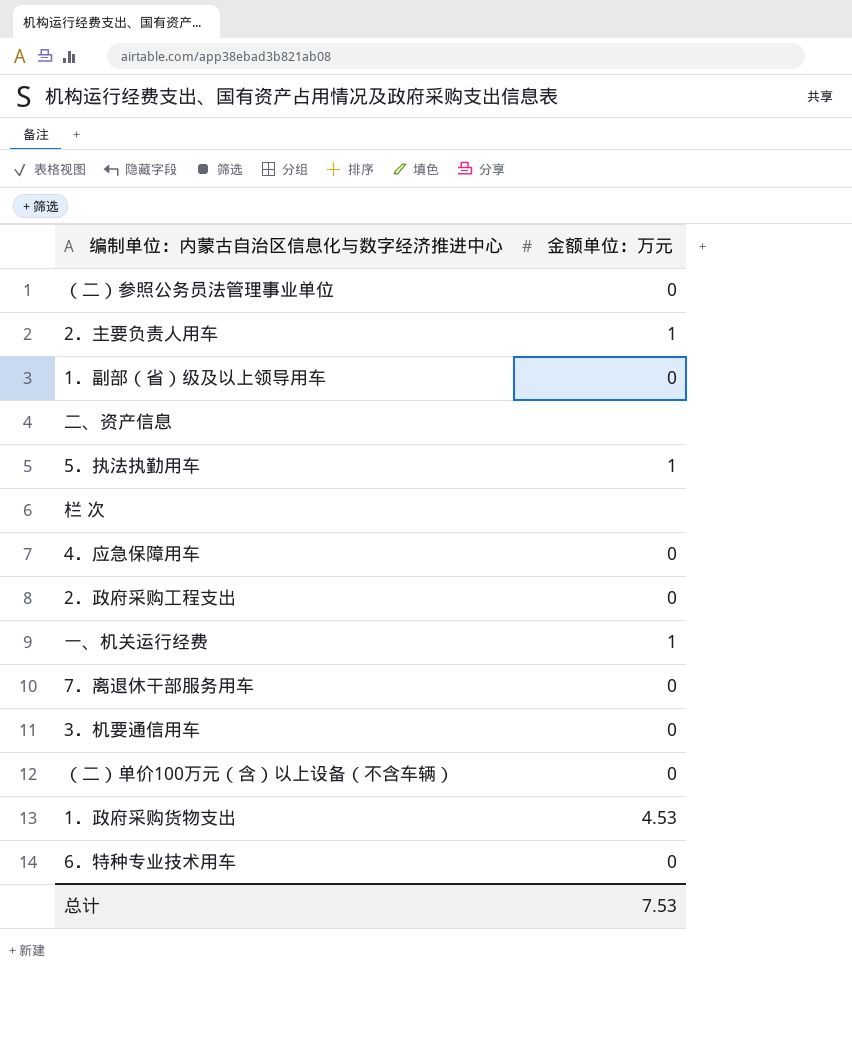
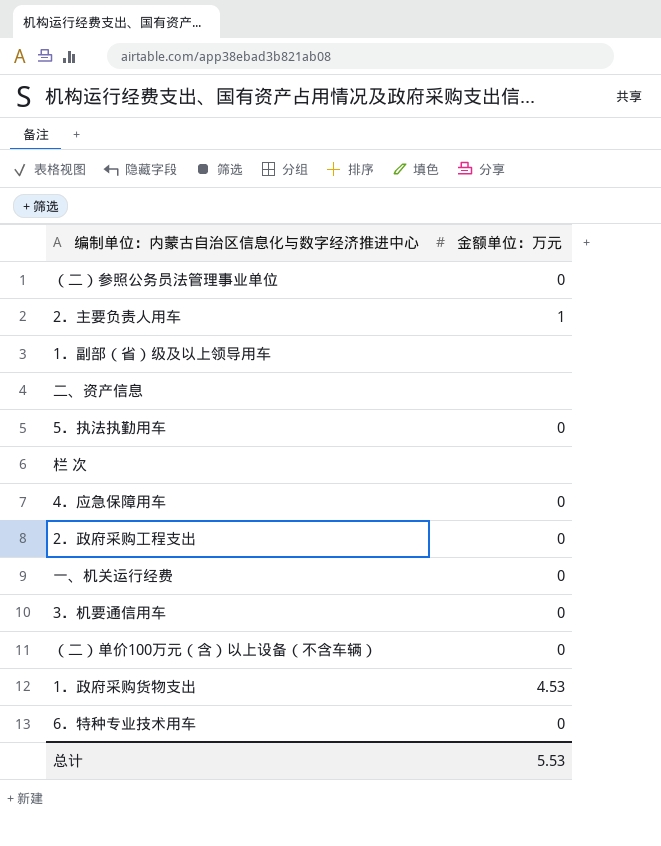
row 7．离退休干部服务用车: 0 -> none
1．副部（省）级及以上领导用车 | 金额单位：万元: 0 -> none
5．执法执勤用车 | 金额单位：万元: 1 -> 0
一、机关运行经费 | 金额单位：万元: 1 -> 0
总计 | 金额单位：万元: 7.53 -> 5.53

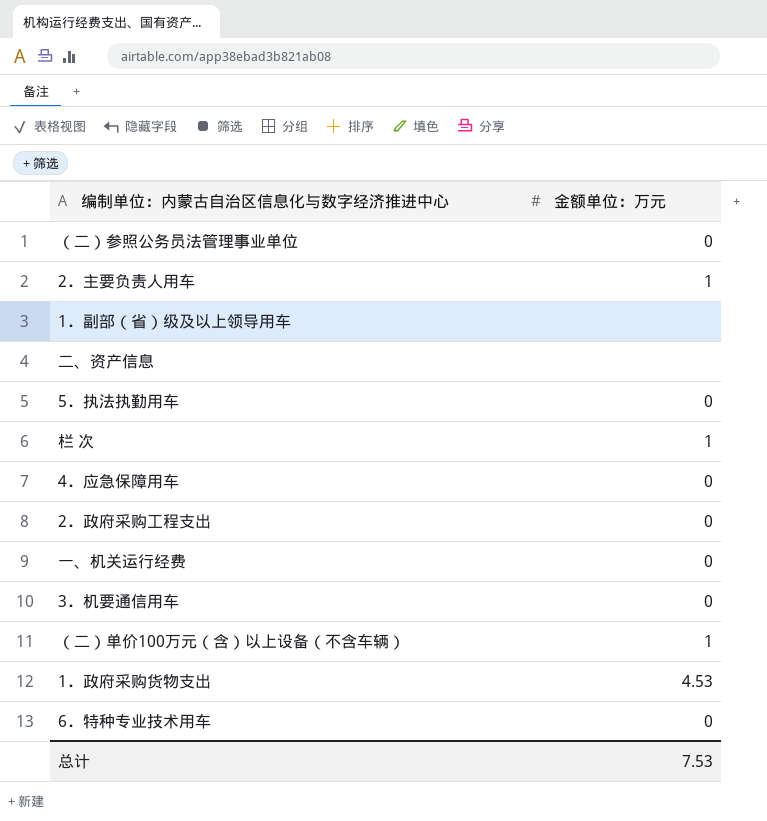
栏 次 | 金额单位：万元: none -> 1
（二）单价100万元（含）以上设备（不含车辆） | 金额单位：万元: 0 -> 1
总计 | 金额单位：万元: 5.53 -> 7.53

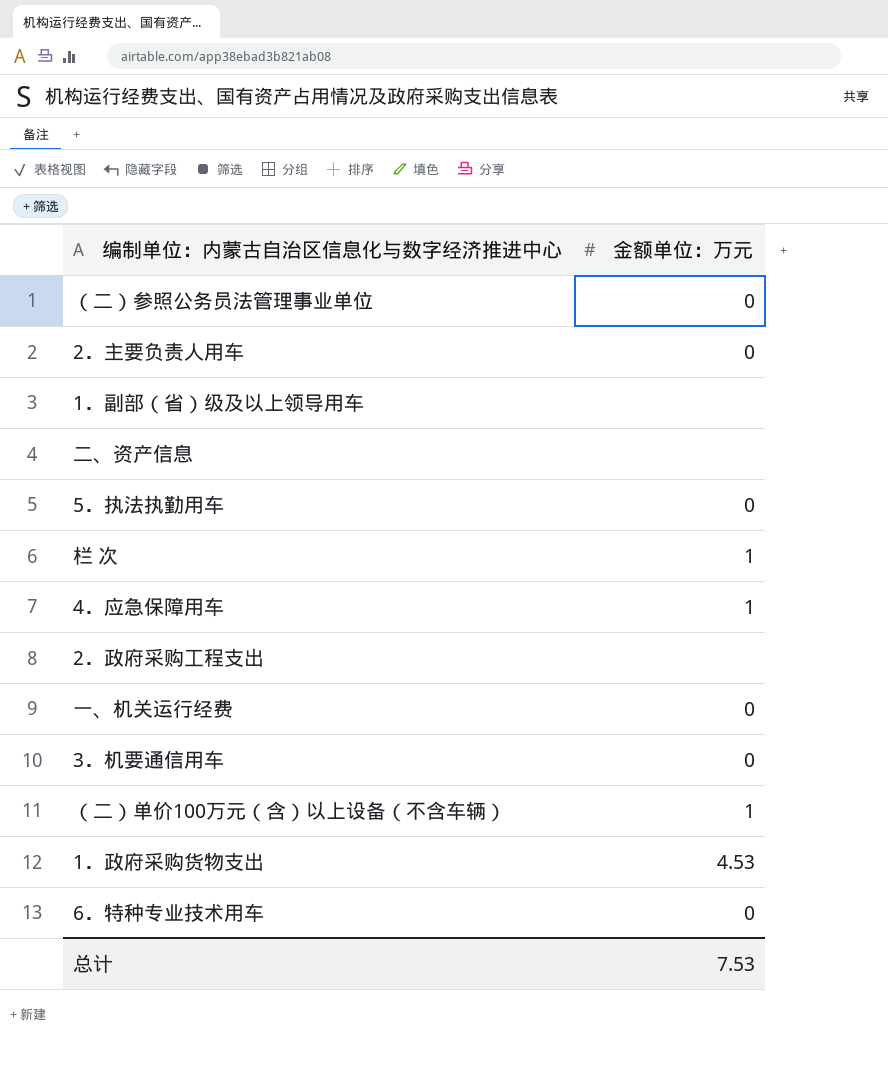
2．主要负责人用车 | 金额单位：万元: 1 -> 0
4．应急保障用车 | 金额单位：万元: 0 -> 1
2．政府采购工程支出 | 金额单位：万元: 0 -> none

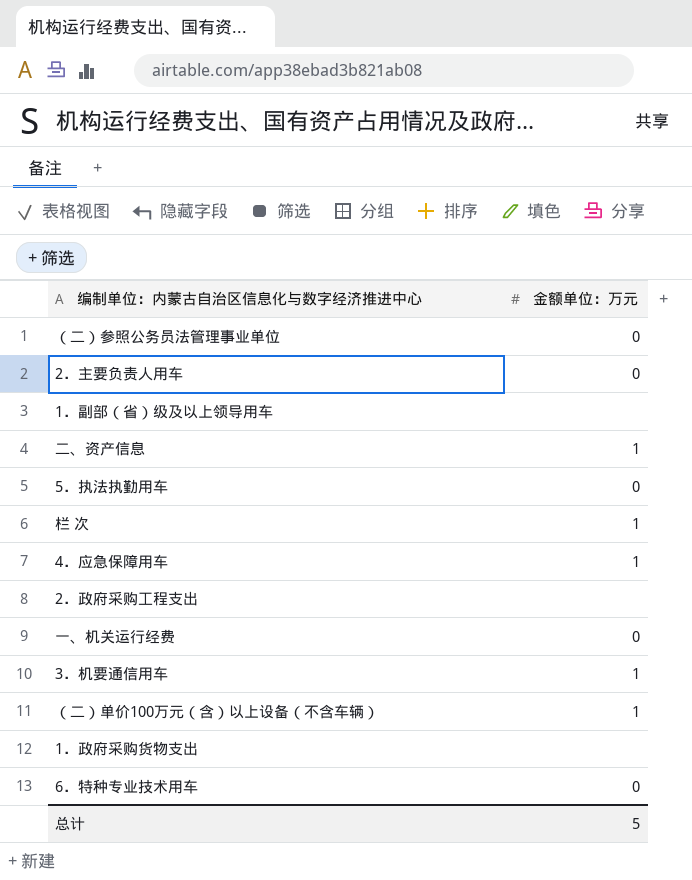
二、资产信息 | 金额单位：万元: none -> 1
3．机要通信用车 | 金额单位：万元: 0 -> 1
1．政府采购货物支出 | 金额单位：万元: 4.53 -> none
总计 | 金额单位：万元: 7.53 -> 5

